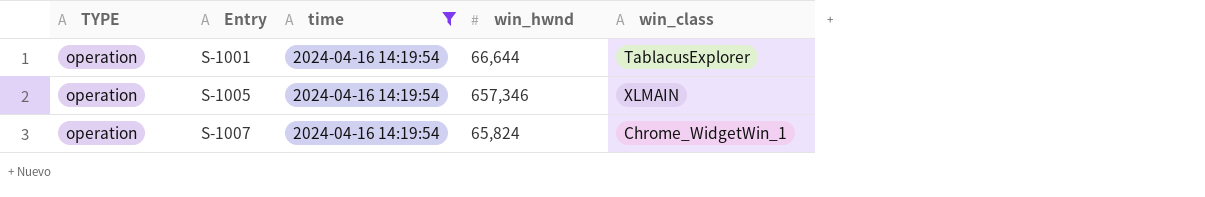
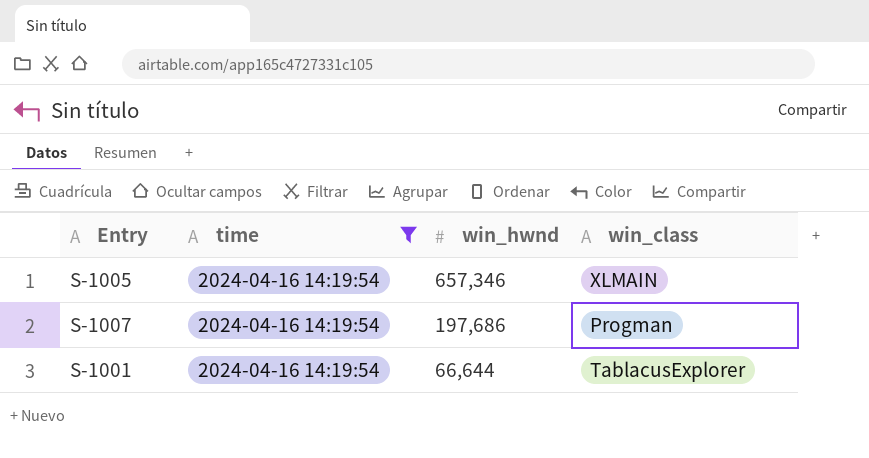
row order: Entry ascending -> win_hwnd descending
column TYPE | position: 1 -> none
S-1007 | win_hwnd: 65,824 -> 197,686
S-1007 | win_class: Chrome_WidgetWin_1 -> Progman

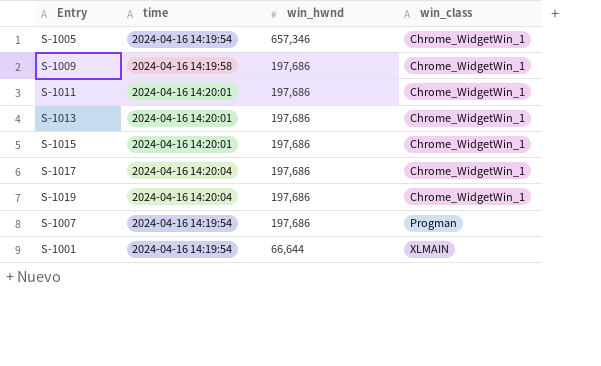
filter: time = 2024-04-16 14:19:54 -> none
S-1005 | win_class: XLMAIN -> Chrome_WidgetWin_1
S-1001 | win_class: TablacusExplorer -> XLMAIN

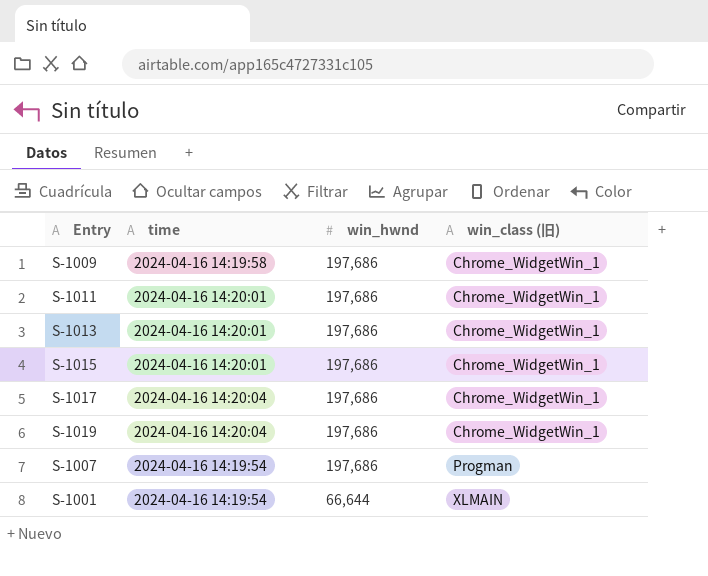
column name: win_class -> win_class (旧)
row S-1005: 2024-04-16 14:19:54 | 657,346 | Chrome_WidgetWin_1 -> none

